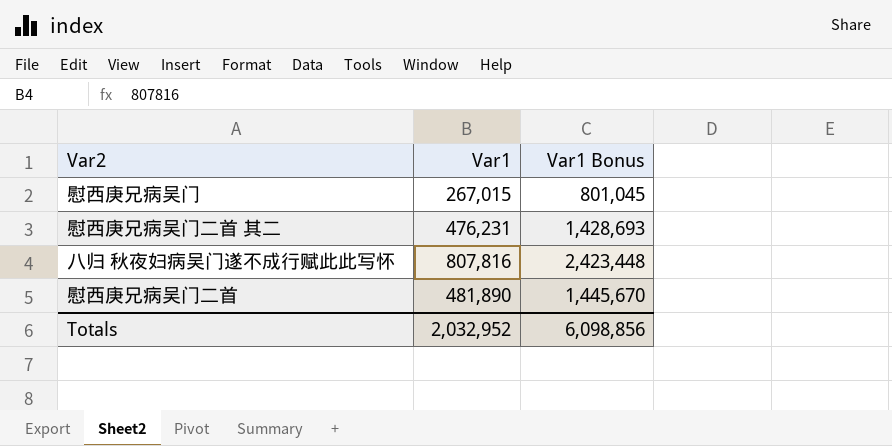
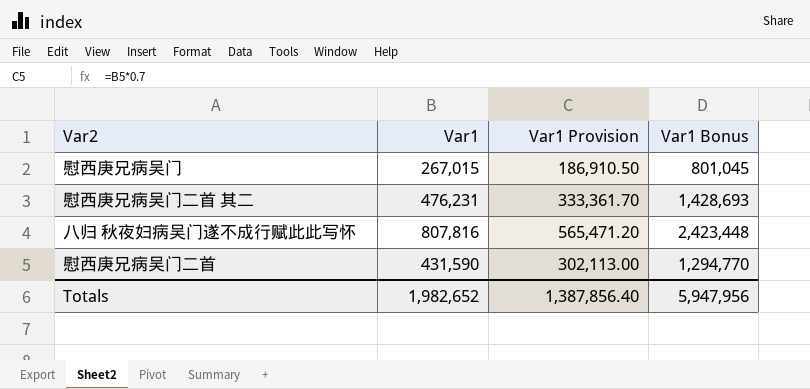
column Var1 Provision | formula: none -> [Var1] * 0.7
慰西庚兄病吴门二首 | Var1: 481,890 -> 431,590
慰西庚兄病吴门二首 | Var1 Bonus: 1,445,670 -> 1,294,770
Totals | Var1: 2,032,952 -> 1,982,652
Totals | Var1 Bonus: 6,098,856 -> 5,947,956

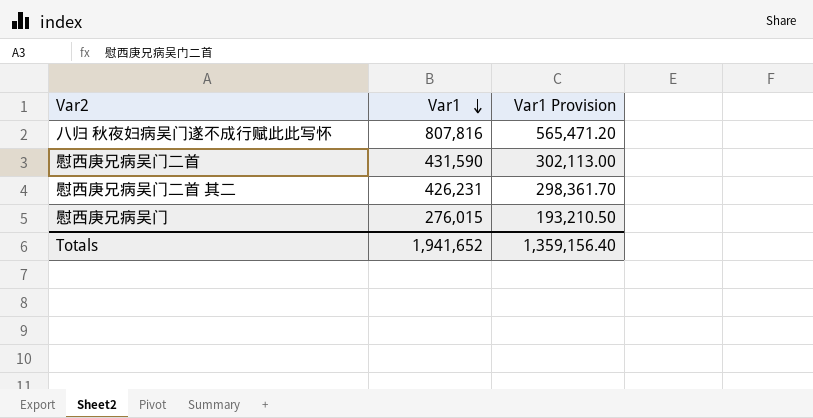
row order: none -> Var1 descending
column Var1 Bonus | formula: [Var1] * 3 -> none
慰西庚兄病吴门二首 其二 | Var1: 476,231 -> 426,231
慰西庚兄病吴门二首 其二 | Var1 Provision: 333,361.70 -> 298,361.70
慰西庚兄病吴门 | Var1: 267,015 -> 276,015
慰西庚兄病吴门 | Var1 Provision: 186,910.50 -> 193,210.50
Totals | Var1: 1,982,652 -> 1,941,652
Totals | Var1 Provision: 1,387,856.40 -> 1,359,156.40

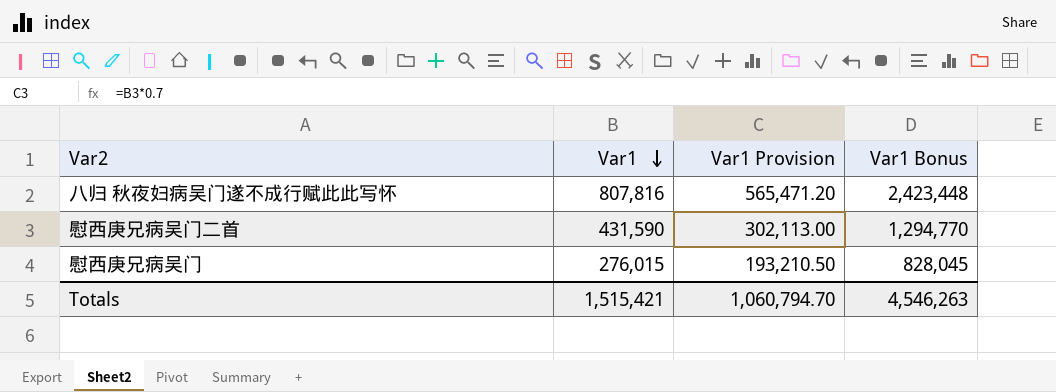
column Var1 Bonus | formula: none -> [Var1] * 3
row 慰西庚兄病吴门二首 其二: 426,231 | 298,361.70 -> none
Totals | Var1: 1,941,652 -> 1,515,421
Totals | Var1 Provision: 1,359,156.40 -> 1,060,794.70

